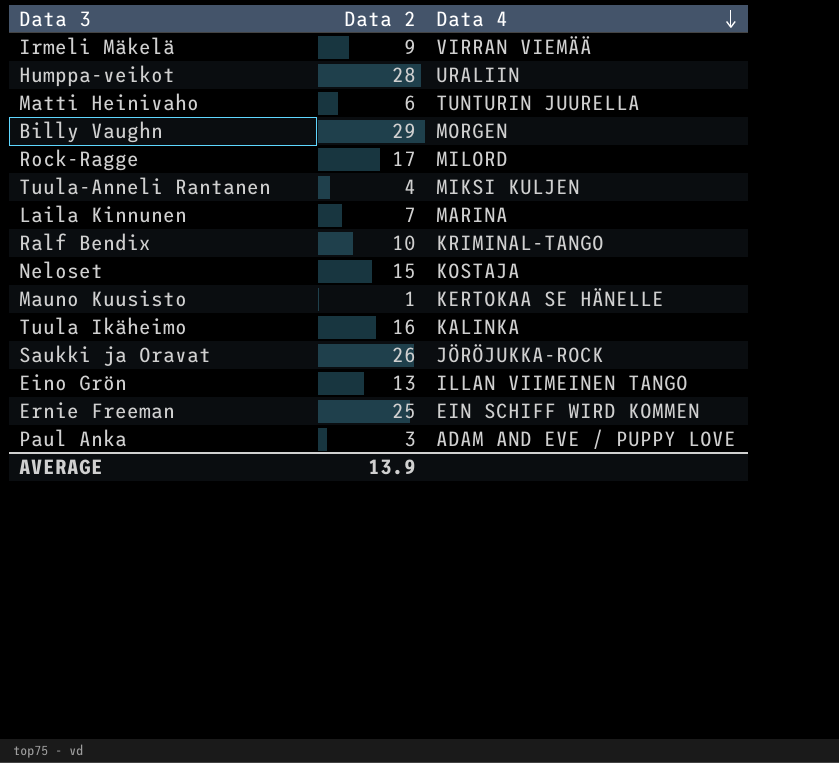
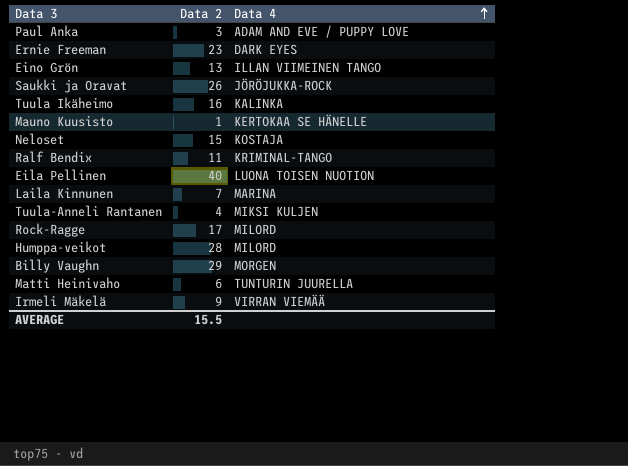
row order: Data 4 descending -> Data 4 ascending
Ernie Freeman | Data 2: 25 -> 23
Ernie Freeman | Data 4: EIN SCHIFF WIRD KOMMEN -> DARK EYES
Ralf Bendix | Data 2: 10 -> 11
row Eila Pellinen: none -> 40 | LUONA TOISEN NUOTION
Humppa-veikot | Data 4: URALIIN -> MILORD
AVERAGE | Data 2: 13.9 -> 15.5

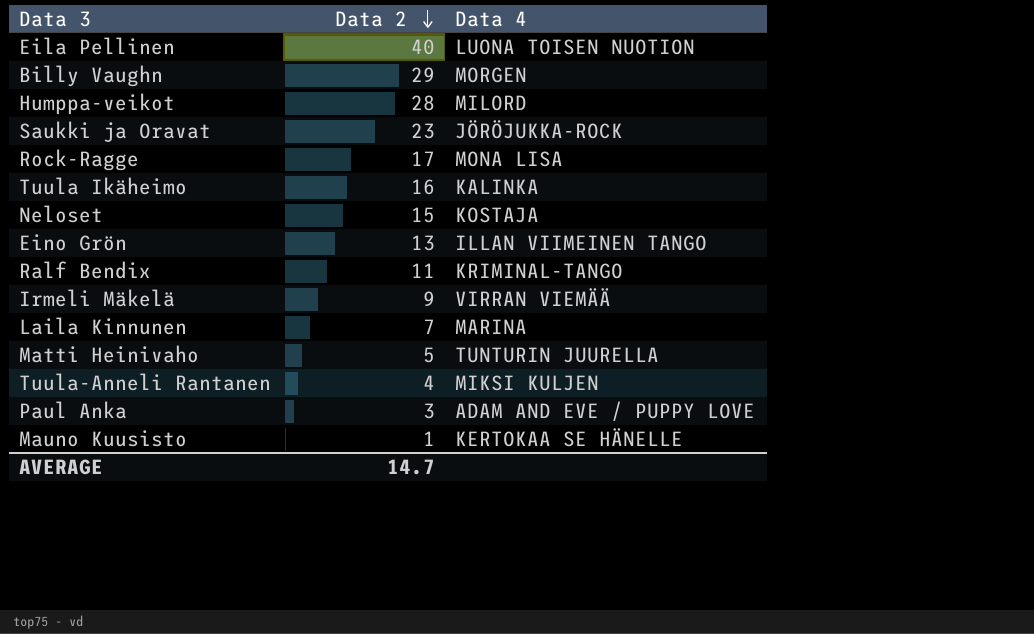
row order: Data 4 ascending -> Data 2 descending
row Ernie Freeman: 23 | DARK EYES -> none
Saukki ja Oravat | Data 2: 26 -> 23
Rock-Ragge | Data 4: MILORD -> MONA LISA
Matti Heinivaho | Data 2: 6 -> 5
AVERAGE | Data 2: 15.5 -> 14.7

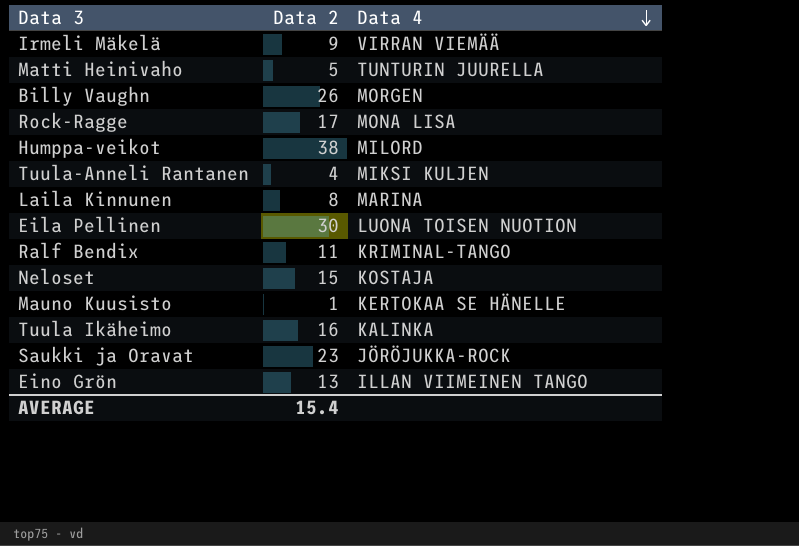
row order: Data 2 descending -> Data 4 descending
row Paul Anka: 3 | ADAM AND EVE / PUPPY LOVE -> none
Billy Vaughn | Data 2: 29 -> 26
Humppa-veikot | Data 2: 28 -> 38
Laila Kinnunen | Data 2: 7 -> 8
Eila Pellinen | Data 2: 40 -> 30
AVERAGE | Data 2: 14.7 -> 15.4

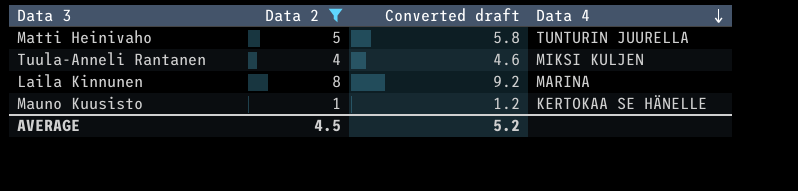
filter: none -> Data 2 <= 8
column Converted draft | formula: none -> [Data 2] * 1.15
AVERAGE | Data 2: 15.4 -> 4.5

